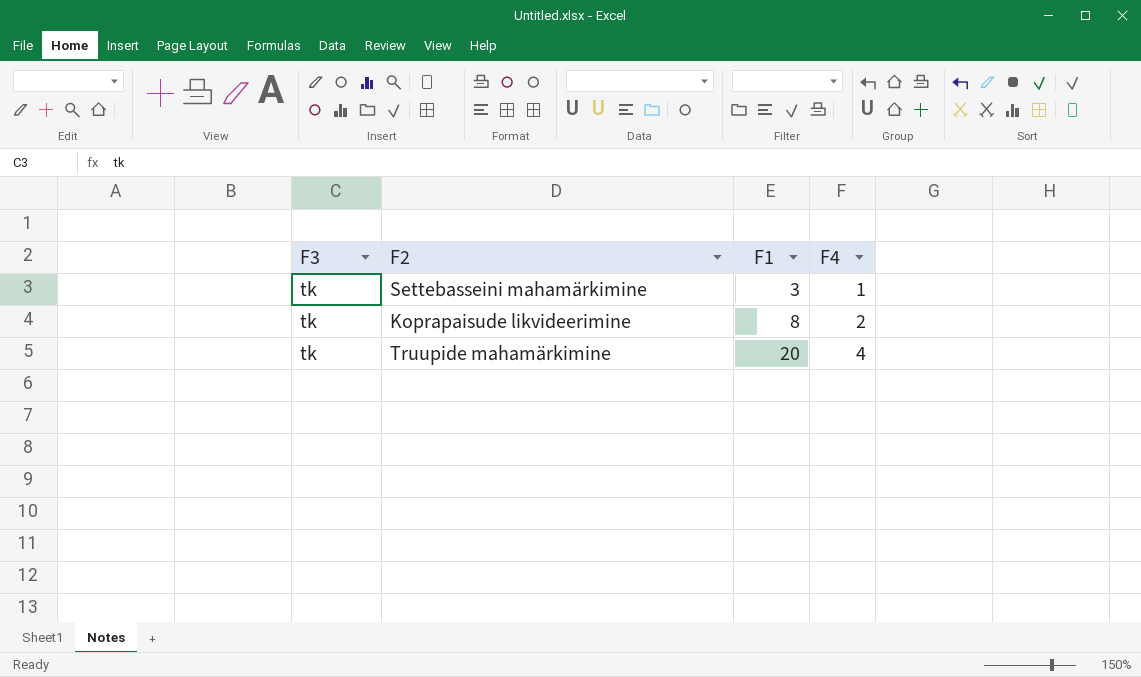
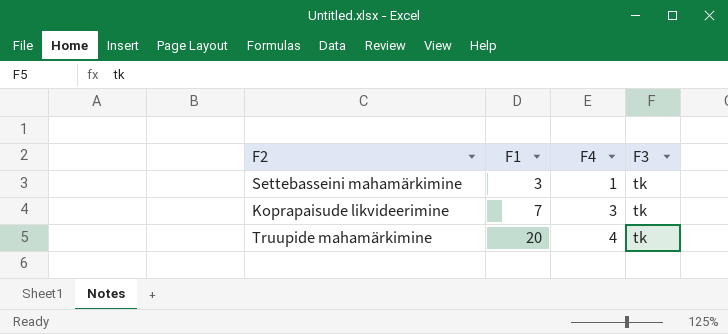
column F3 | position: 1 -> 4
Koprapaisude likvideerimine | F1: 8 -> 7
Koprapaisude likvideerimine | F4: 2 -> 3

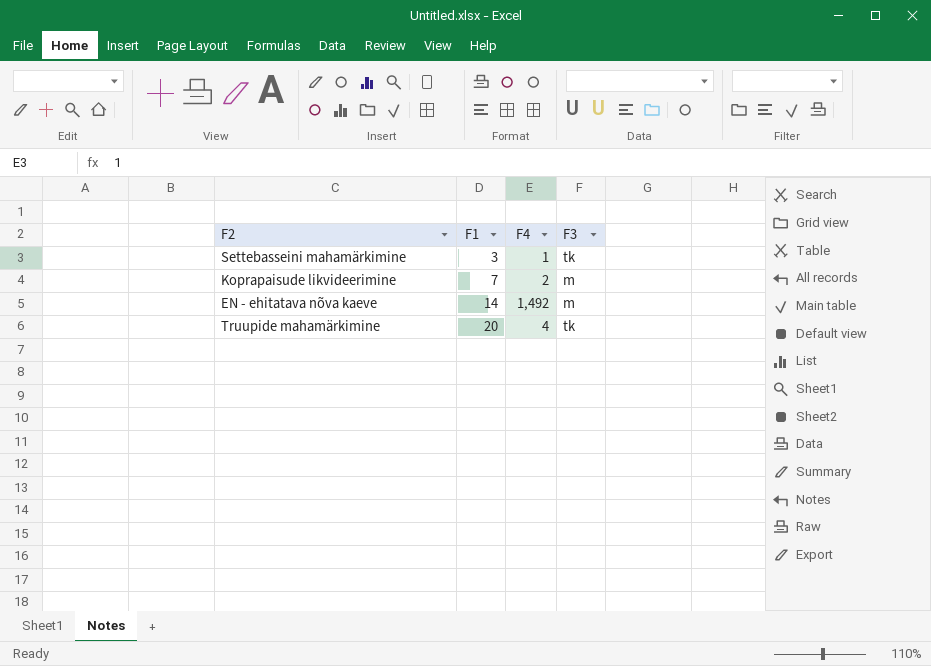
Koprapaisude likvideerimine | F4: 3 -> 2
Koprapaisude likvideerimine | F3: tk -> m
row EN - ehitatava nõva kaeve: none -> 14 | 1,492 | m

